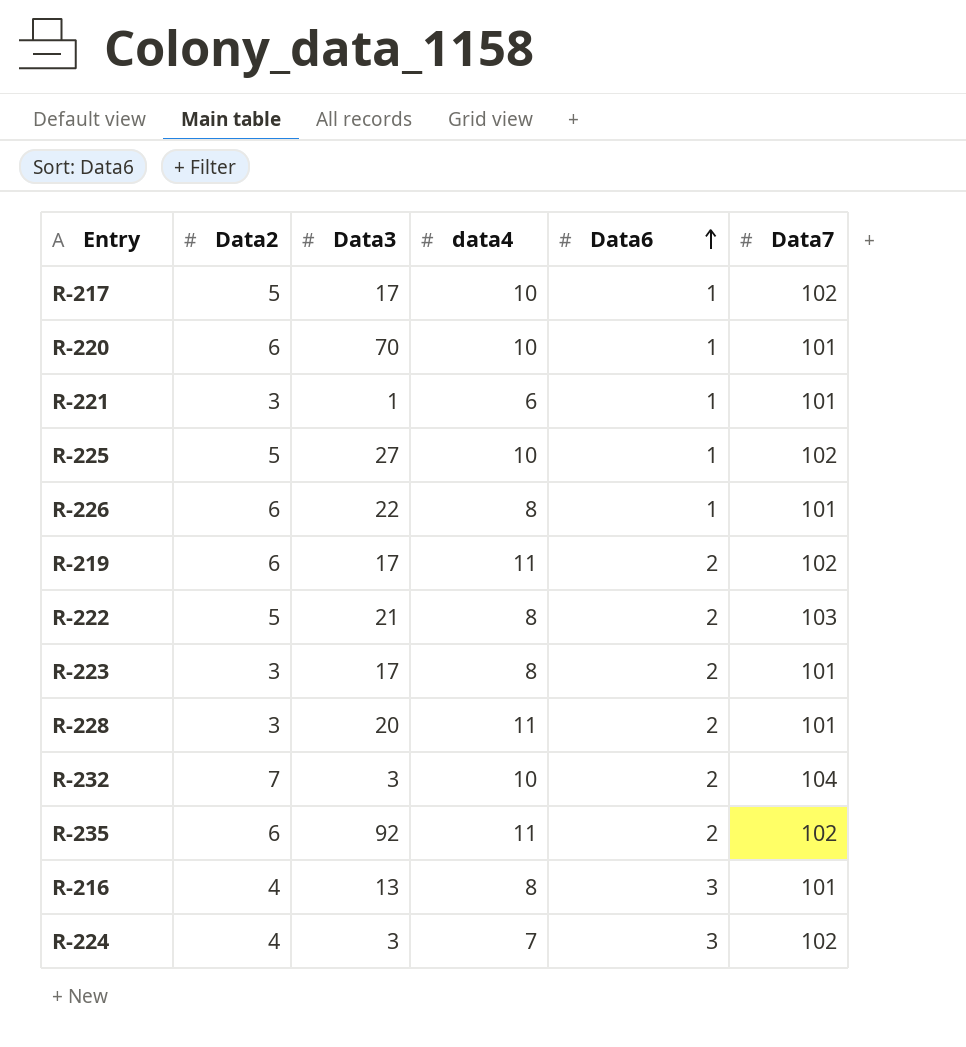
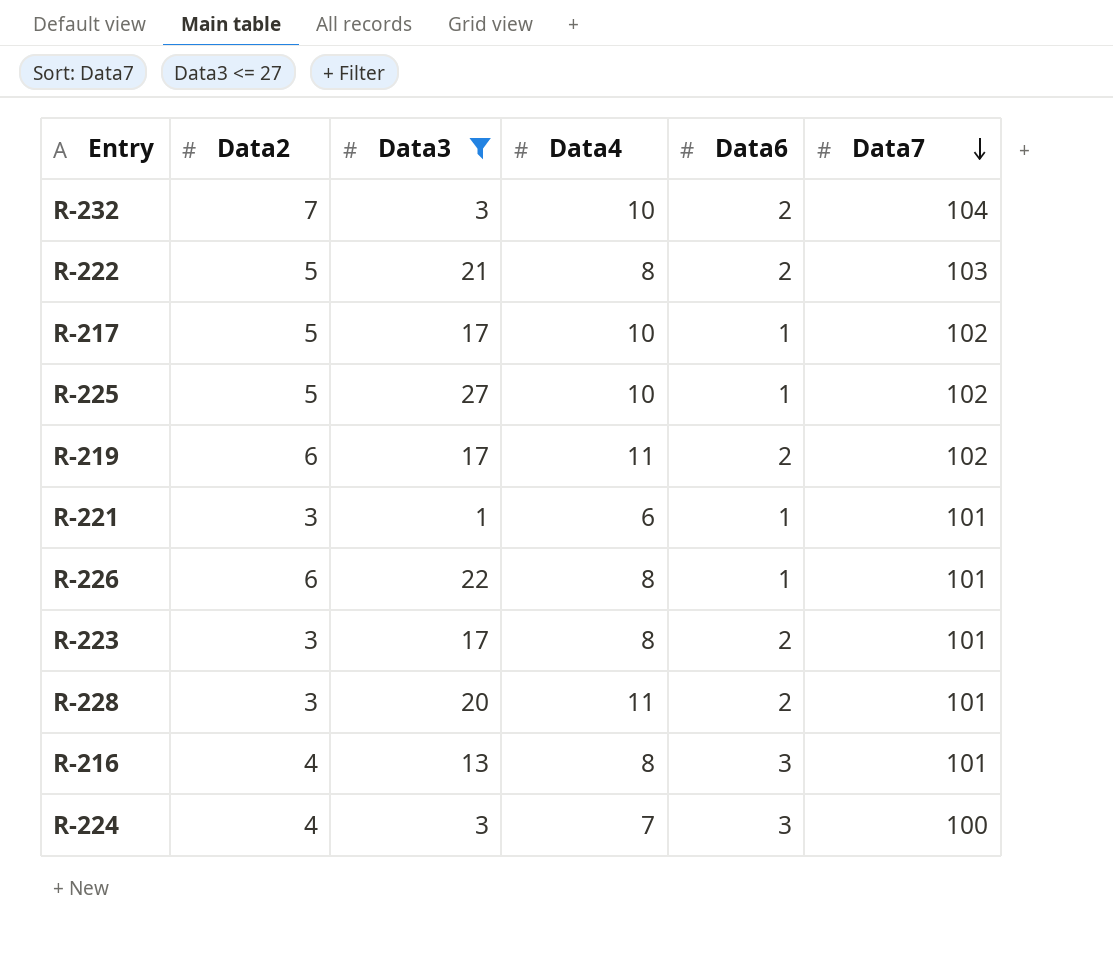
filter: none -> Data3 <= 27
row order: Data6 ascending -> Data7 descending
column name: data4 -> Data4
R-224 | Data7: 102 -> 100

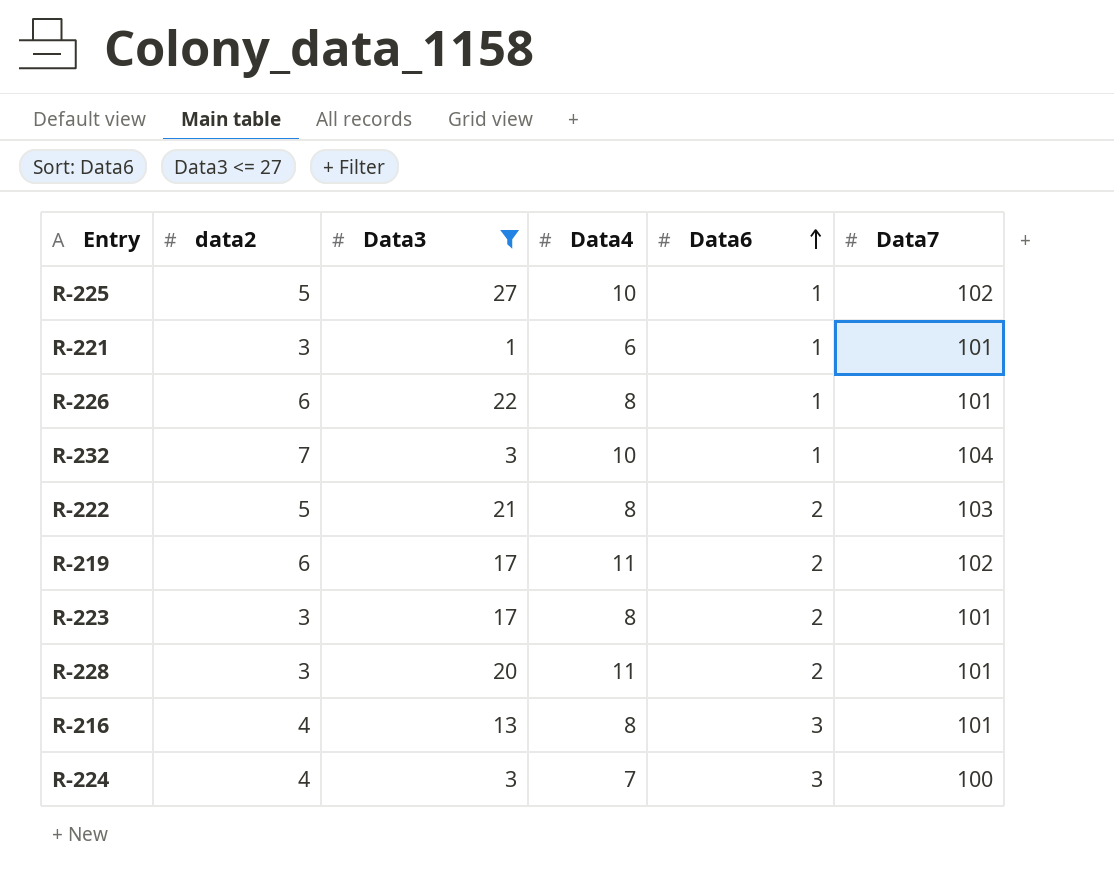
row order: Data7 descending -> Data6 ascending
column name: Data2 -> data2
row R-217: 5 | 17 | 10 | 1 | 102 -> none
R-232 | Data6: 2 -> 1

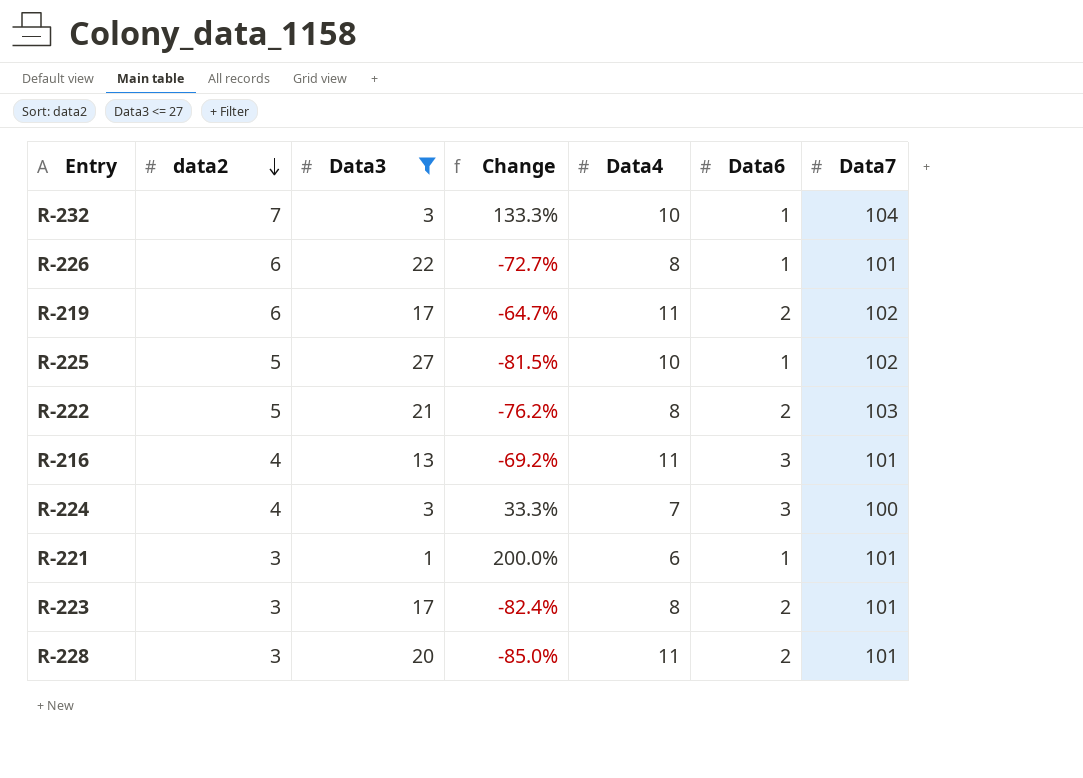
row order: Data6 ascending -> data2 descending
column Change | formula: none -> ([data2] - [Data3]) / [Data3]
R-216 | Data4: 8 -> 11

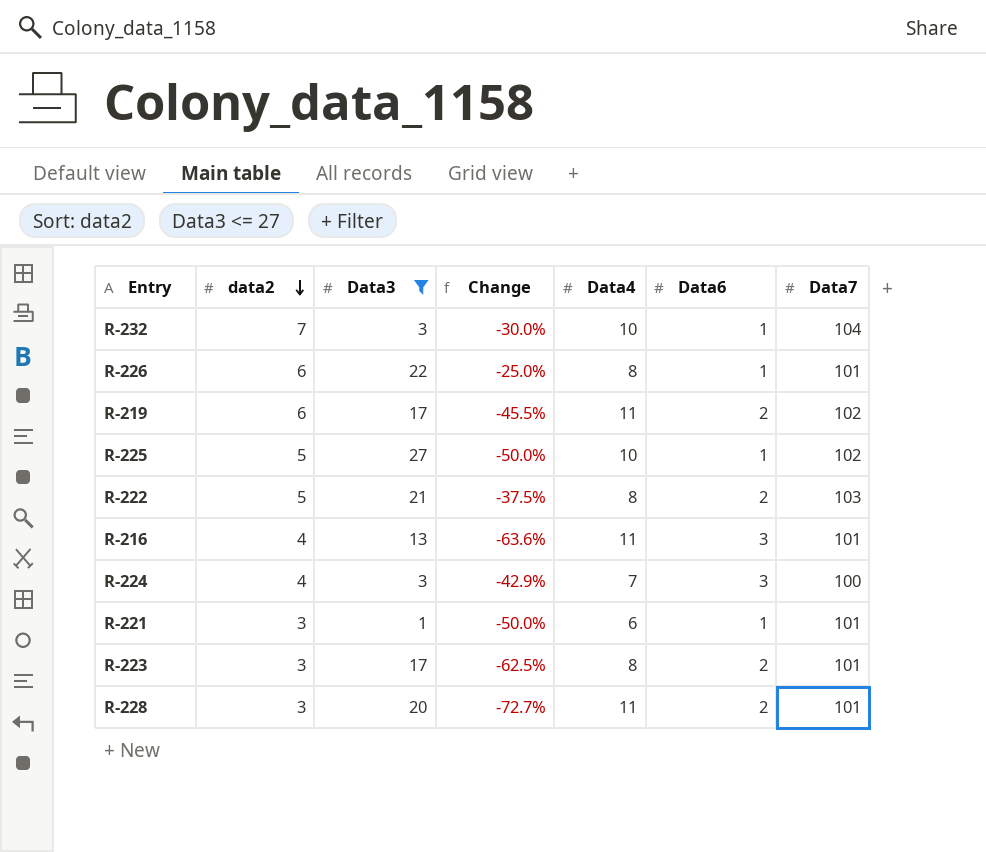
column Change | formula: ([data2] - [Data3]) / [Data3] -> ([data2] - [Data4]) / [Data4]

